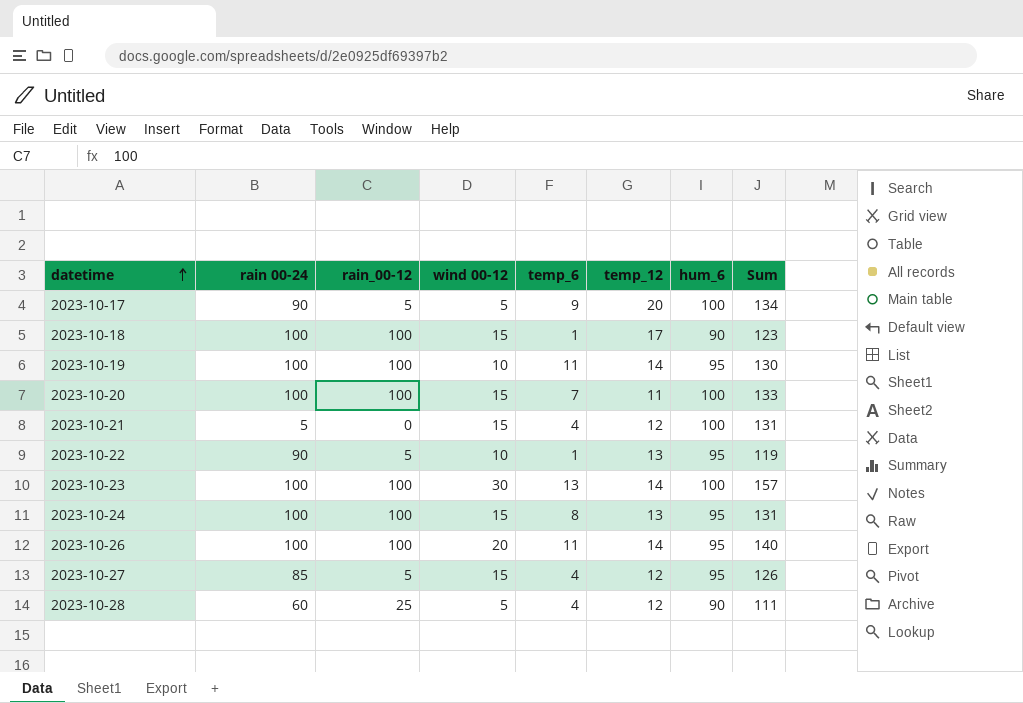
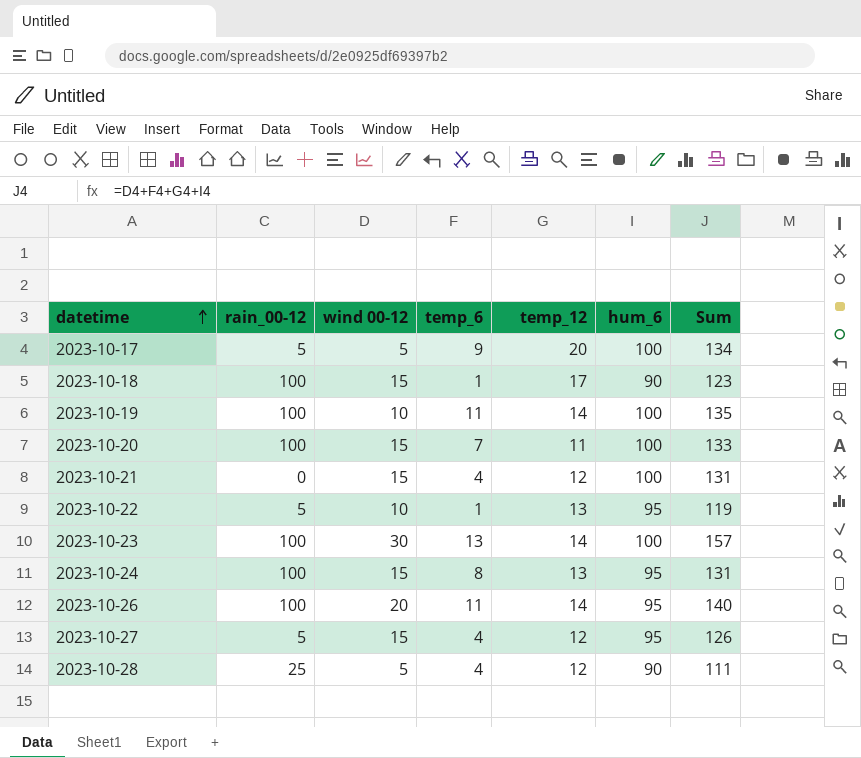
column rain 00-24 | position: 2 -> none
2023-10-19 | hum_6: 95 -> 100
2023-10-19 | Sum: 130 -> 135

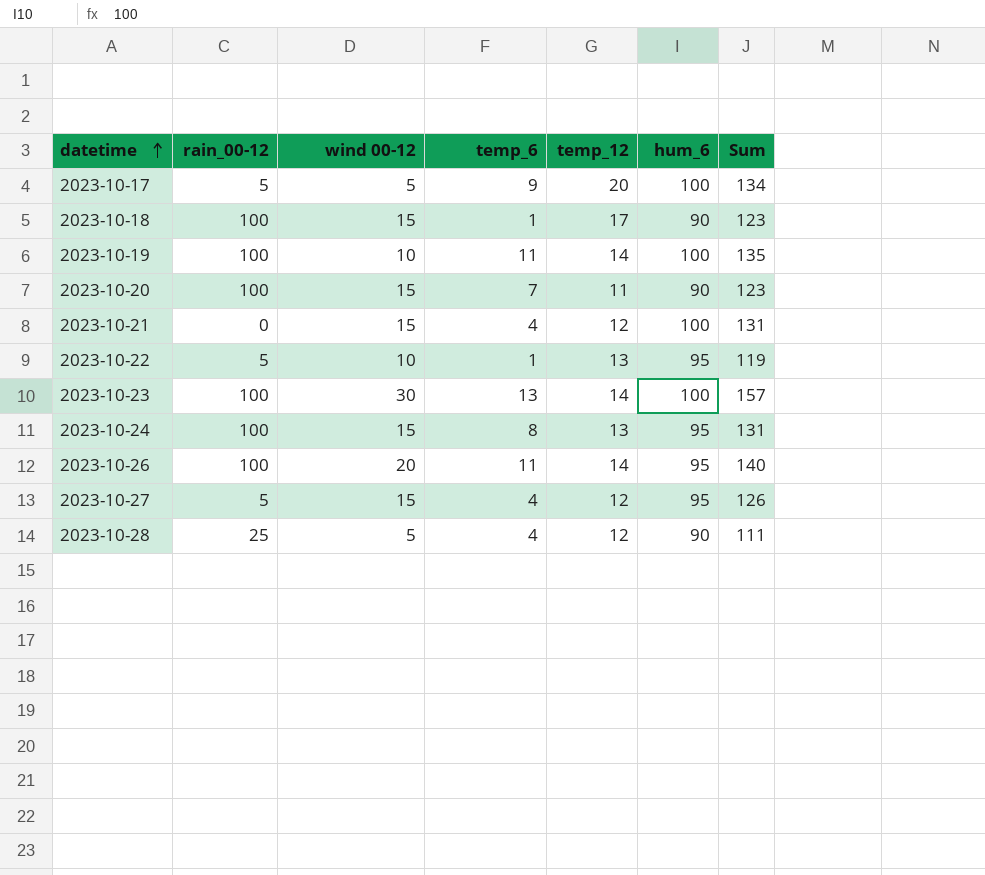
2023-10-20 | hum_6: 100 -> 90
2023-10-20 | Sum: 133 -> 123

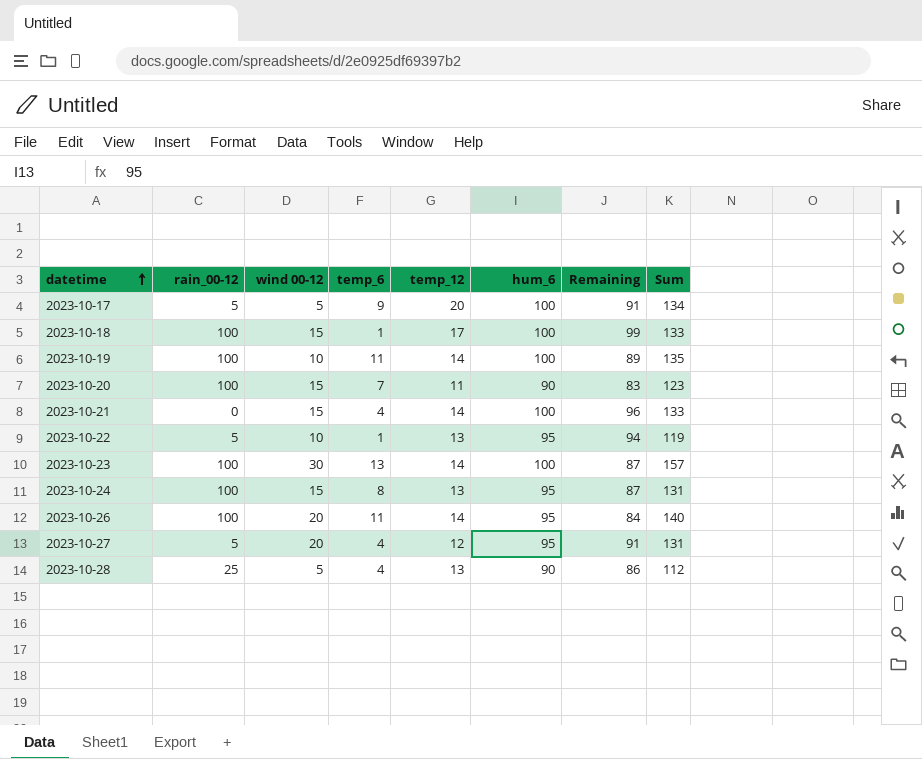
column Remaining | formula: none -> [hum_6] - [temp_6]
2023-10-18 | hum_6: 90 -> 100
2023-10-18 | Sum: 123 -> 133
2023-10-21 | temp_12: 12 -> 14
2023-10-21 | Sum: 131 -> 133
2023-10-27 | wind 00-12: 15 -> 20
2023-10-27 | Sum: 126 -> 131
2023-10-28 | temp_12: 12 -> 13
2023-10-28 | Sum: 111 -> 112

